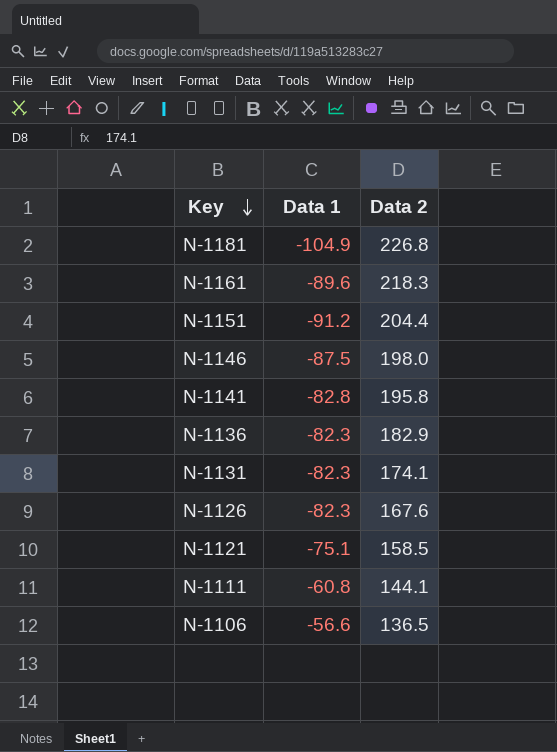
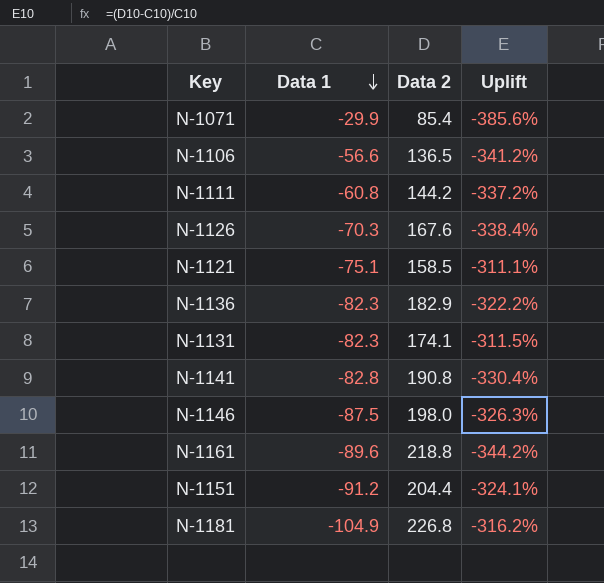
row order: Key descending -> Data 1 descending
column Uplift | formula: none -> ([Data 2] - [Data 1]) / [Data 1]
row N-1071: none -> -29.9 | 85.4 | -385.6%
N-1111 | Data 2: 144.1 -> 144.2
N-1126 | Data 1: -82.3 -> -70.3
N-1141 | Data 2: 195.8 -> 190.8
N-1161 | Data 2: 218.3 -> 218.8

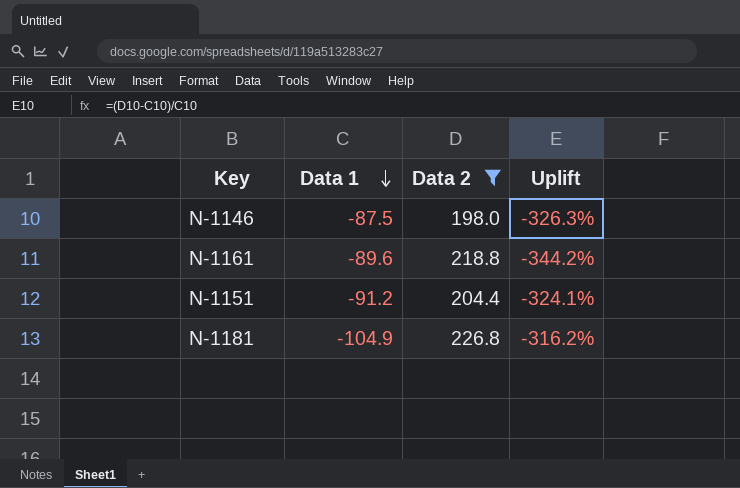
filter: none -> Data 2 >= 198.0

